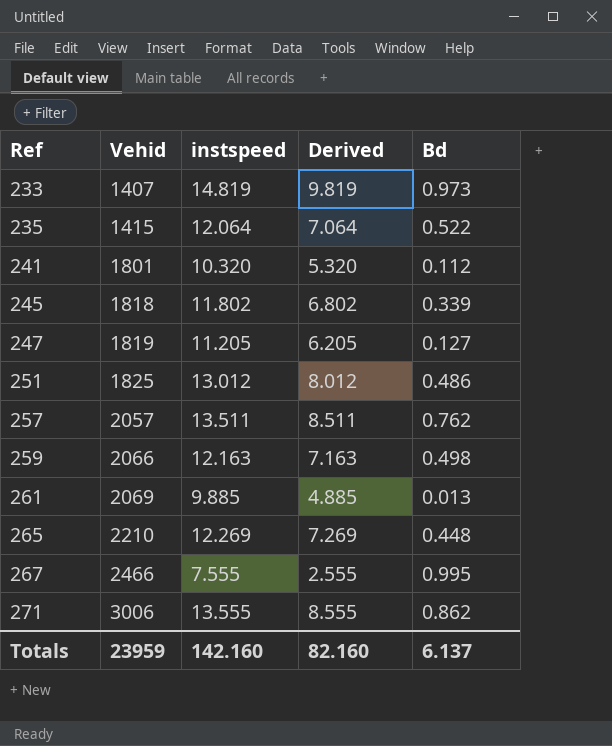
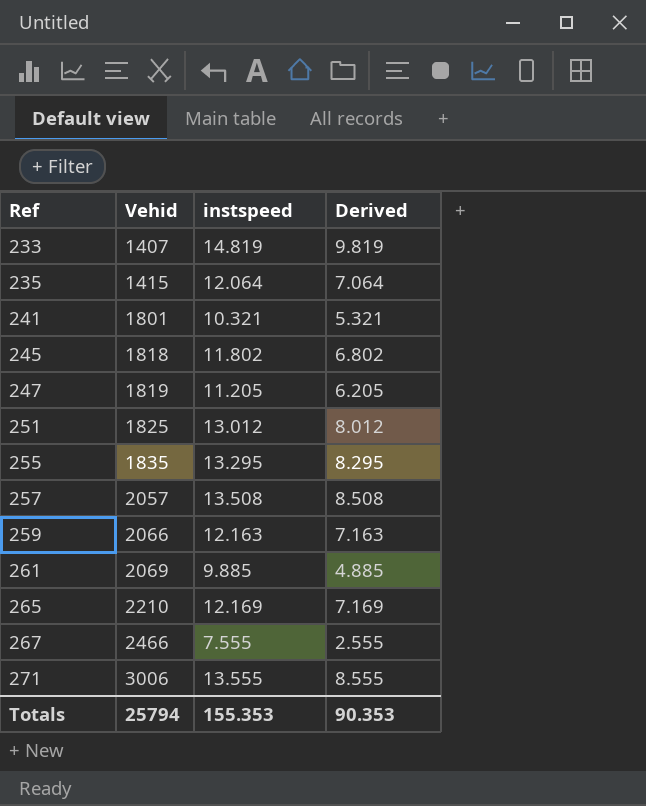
column Bd | position: 5 -> none
241 | instspeed: 10.320 -> 10.321
241 | Derived: 5.320 -> 5.321
row 255: none -> 1835 | 13.295 | 8.295
257 | instspeed: 13.511 -> 13.508
257 | Derived: 8.511 -> 8.508
265 | instspeed: 12.269 -> 12.169
265 | Derived: 7.269 -> 7.169
Totals | Vehid: 23959 -> 25794
Totals | instspeed: 142.160 -> 155.353
Totals | Derived: 82.160 -> 90.353

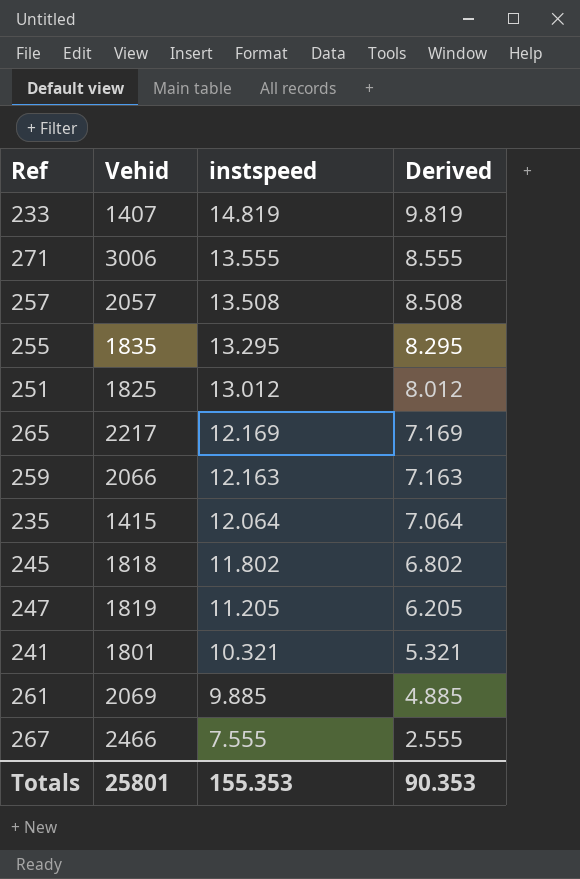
row order: Ref ascending -> instspeed descending
265 | Vehid: 2210 -> 2217
Totals | Vehid: 25794 -> 25801

